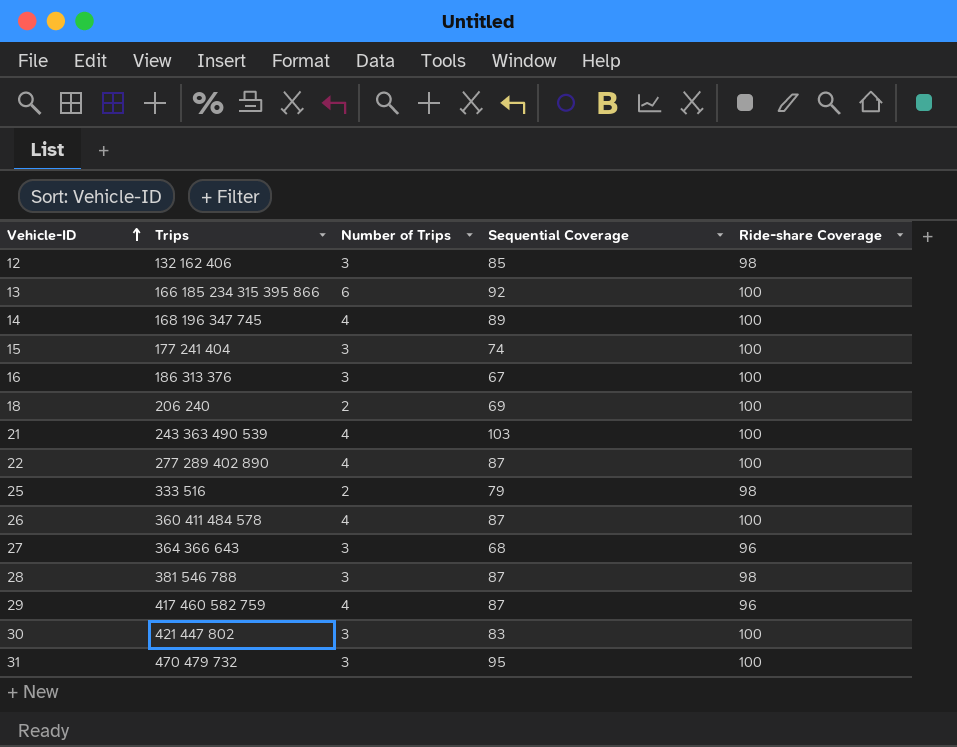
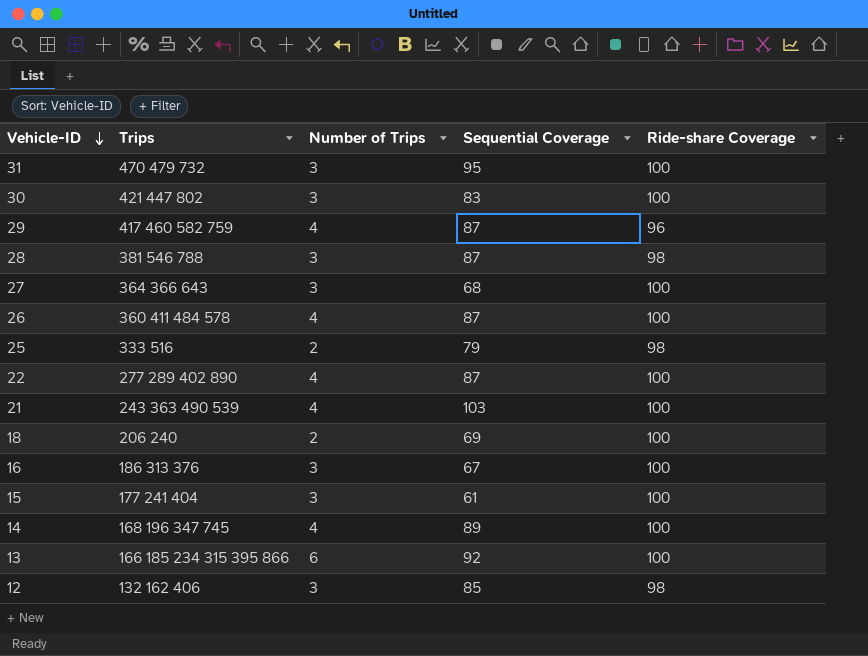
row order: Vehicle-ID ascending -> Vehicle-ID descending
27 | Ride-share Coverage: 96 -> 100
15 | Sequential Coverage: 74 -> 61

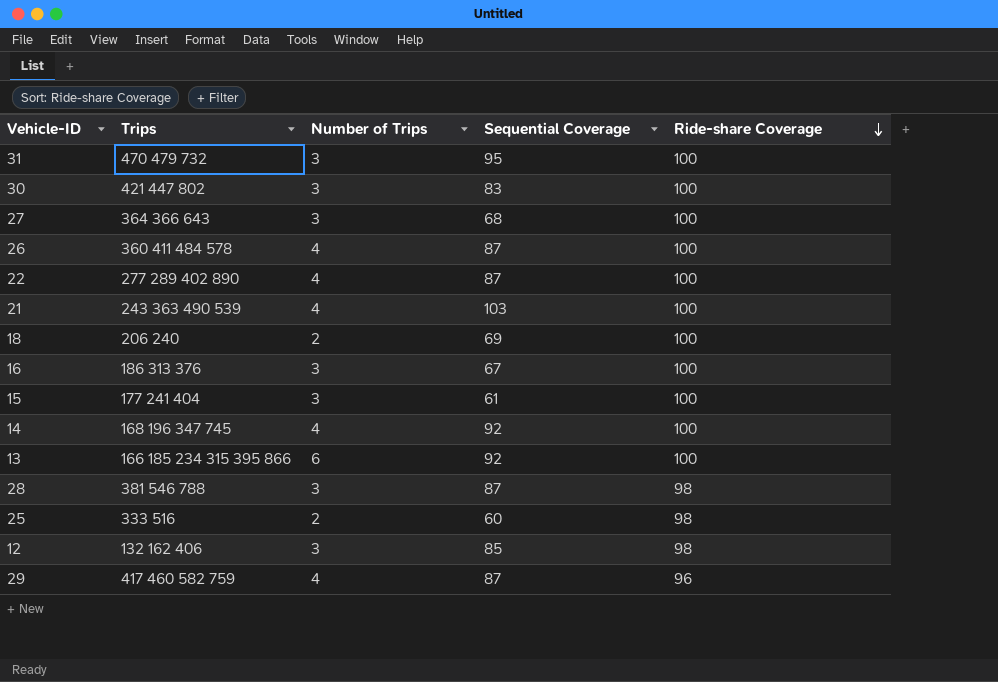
row order: Vehicle-ID descending -> Ride-share Coverage descending
14 | Sequential Coverage: 89 -> 92
25 | Sequential Coverage: 79 -> 60

